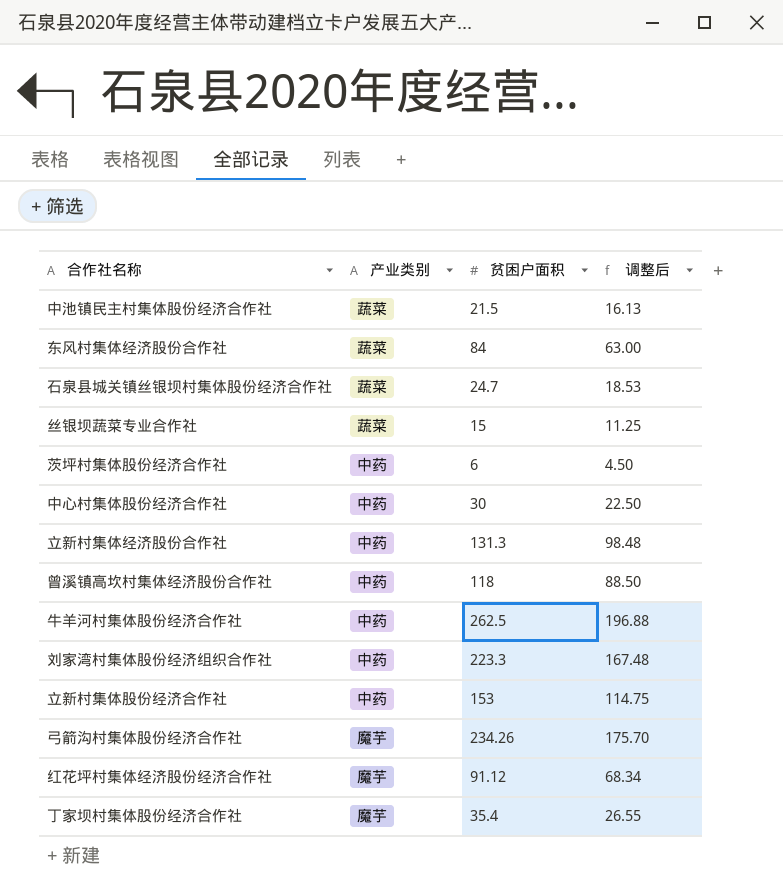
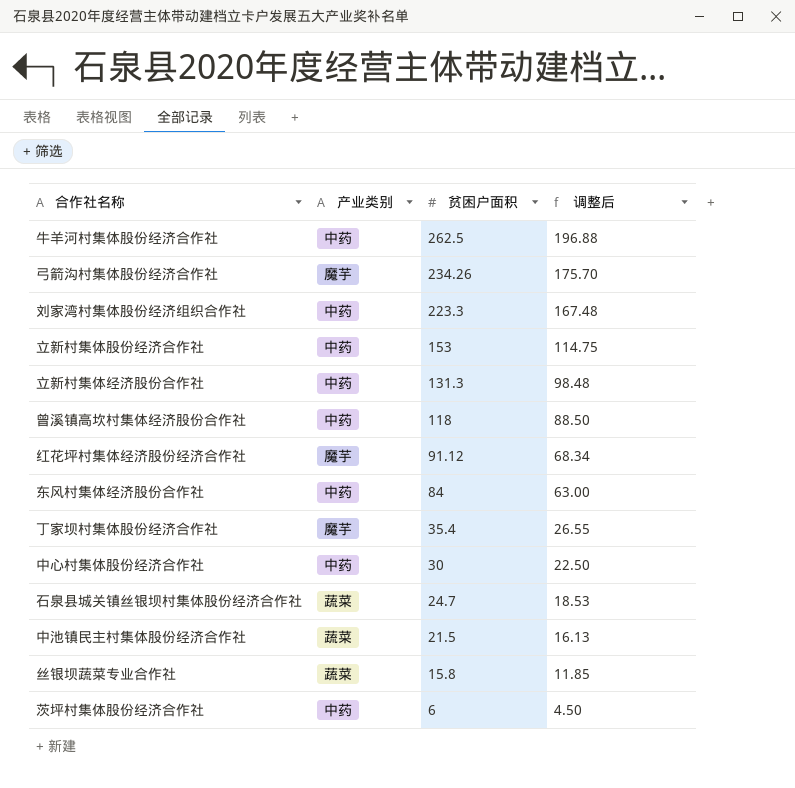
row order: none -> 贫困户面积 descending
东风村集体经济股份合作社 | 产业类别: 蔬菜 -> 中药
丝银坝蔬菜专业合作社 | 贫困户面积: 15 -> 15.8
丝银坝蔬菜专业合作社 | 调整后: 11.25 -> 11.85

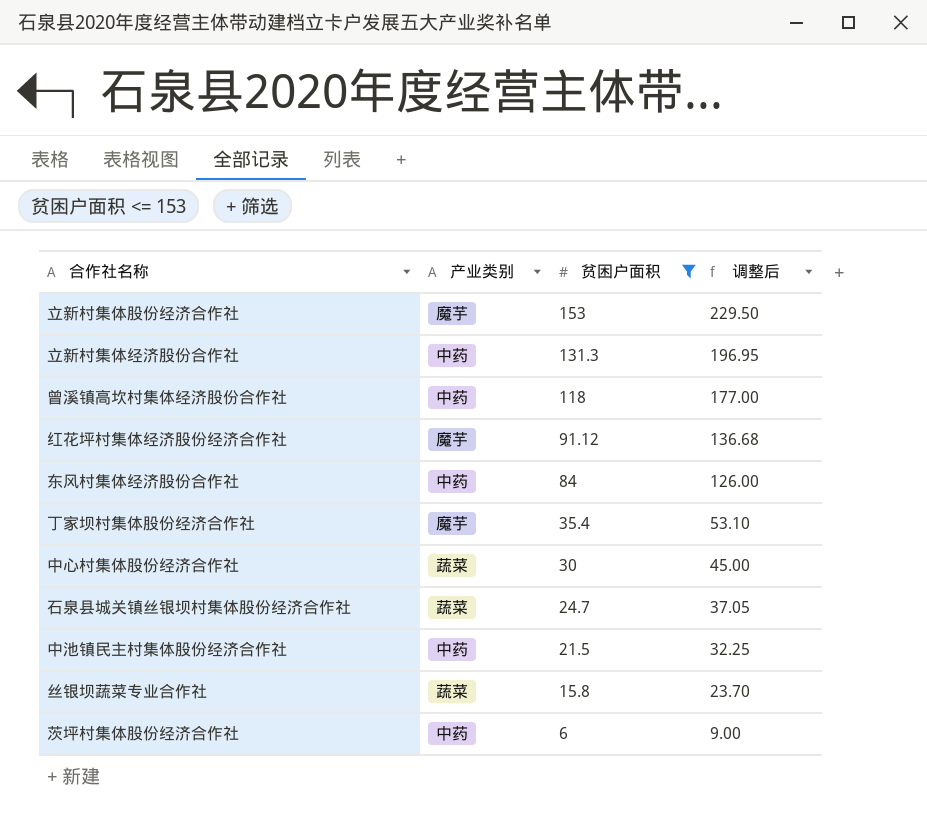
filter: none -> 贫困户面积 <= 153
column 调整后 | formula: [贫困户面积] * 0.75 -> [贫困户面积] * 1.5
立新村集体股份经济合作社 | 产业类别: 中药 -> 魔芋
中心村集体股份经济合作社 | 产业类别: 中药 -> 蔬菜
中池镇民主村集体股份经济合作社 | 产业类别: 蔬菜 -> 中药

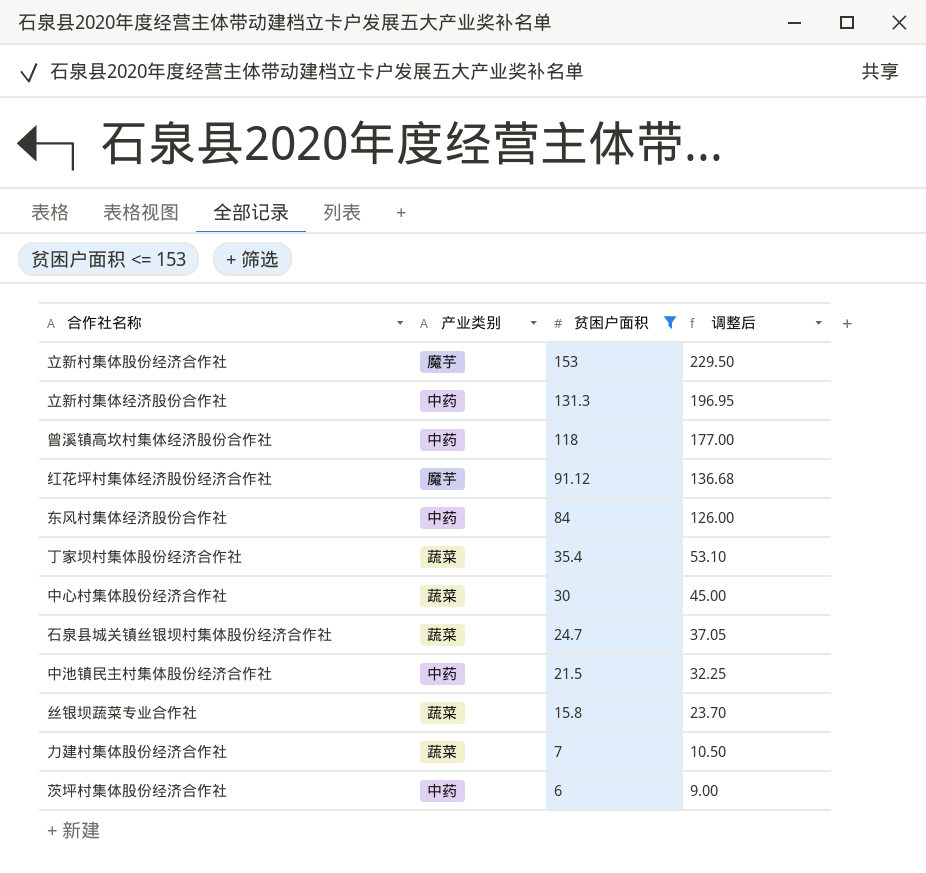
丁家坝村集体股份经济合作社 | 产业类别: 魔芋 -> 蔬菜
row 力建村集体股份经济合作社: none -> 蔬菜 | 7 | 10.50

